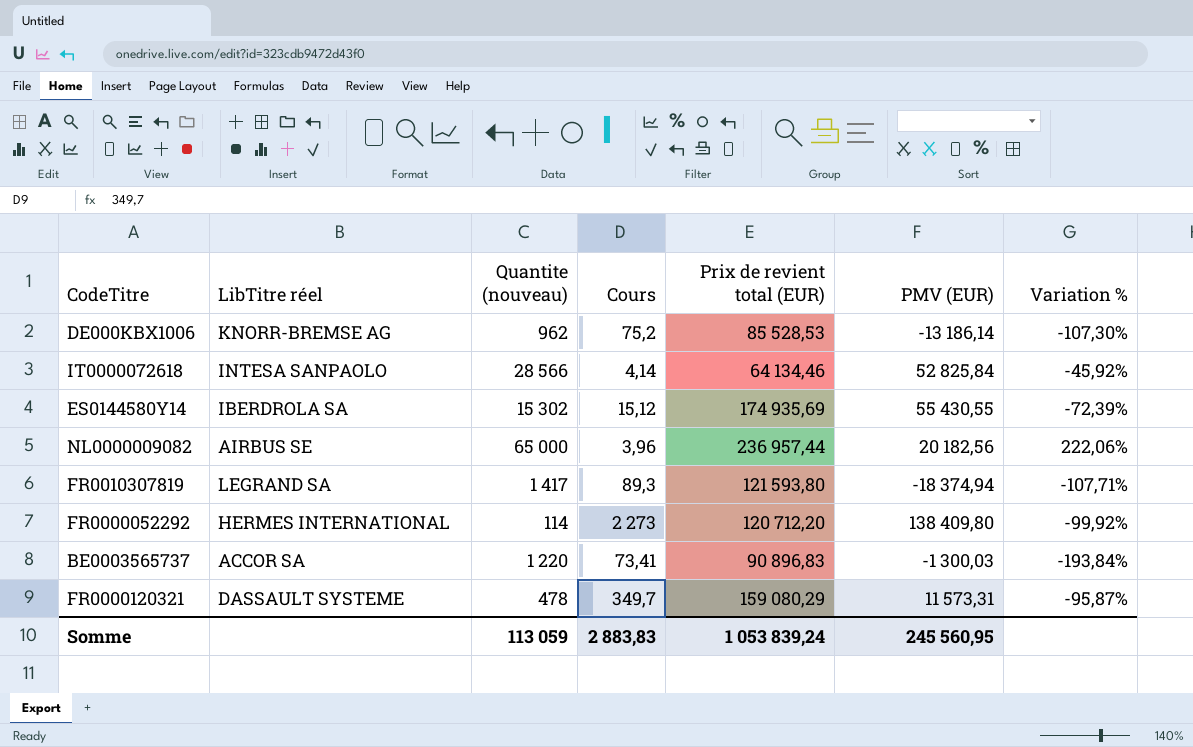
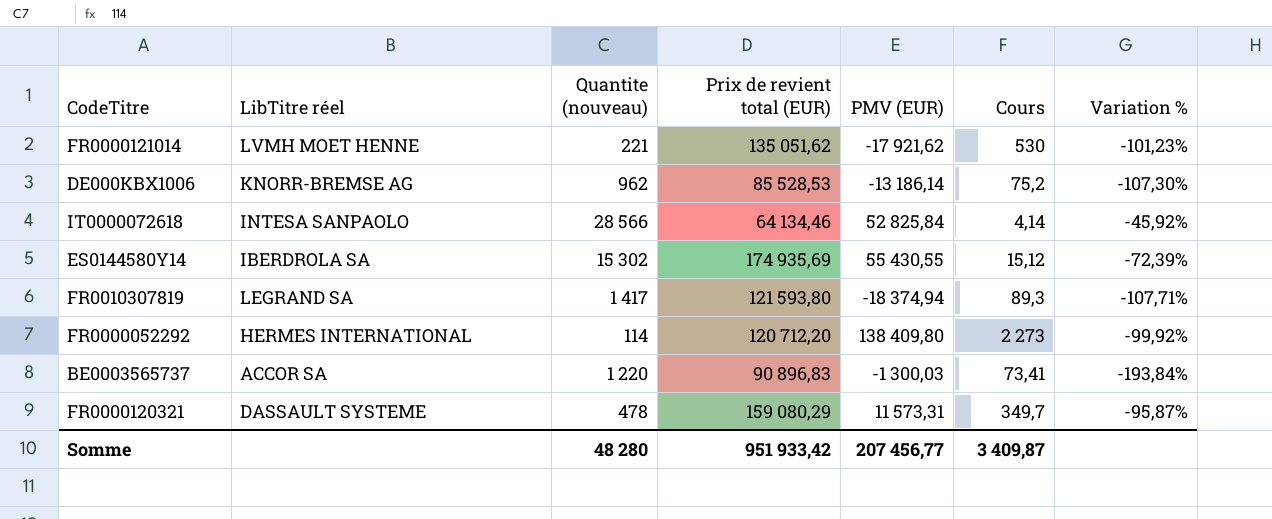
column Cours | position: 4 -> 6
row NL0000009082: AIRBUS SE | 65 000 | 3,96 | 236 957,44 | 20 182,56 | 222,06% -> none
row FR0000121014: none -> LVMH MOET HENNE | 221 | 135 051,62 | -17 921,62 | 530 | -101,23%
Somme | Quantite (nouveau): 113 059 -> 48 280
Somme | Prix de revient total (EUR): 1 053 839,24 -> 951 933,42
Somme | PMV (EUR): 245 560,95 -> 207 456,77
Somme | Cours: 2 883,83 -> 3 409,87

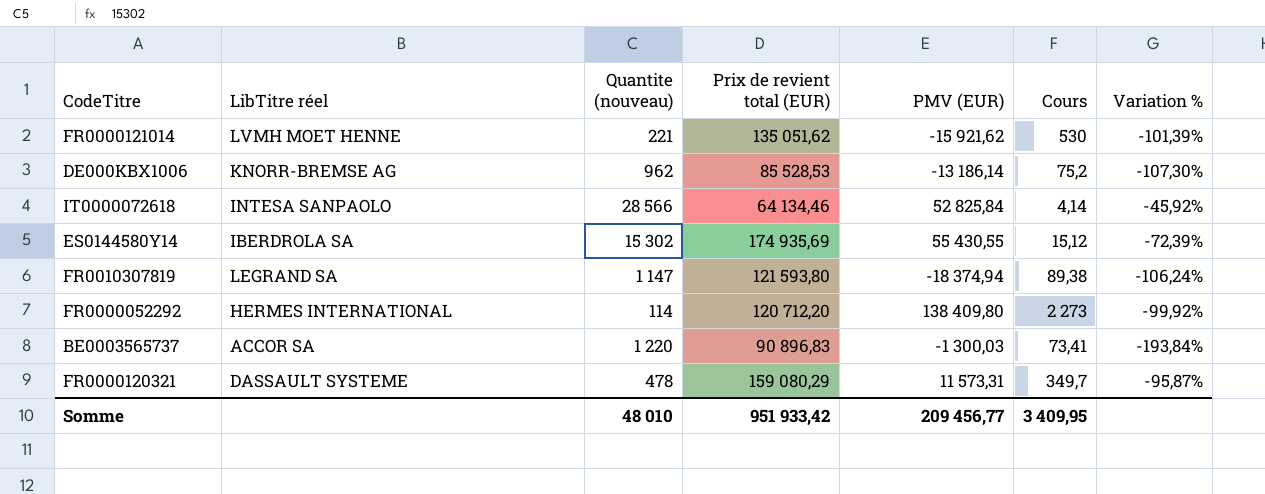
FR0000121014 | PMV (EUR): -17 921,62 -> -15 921,62
FR0000121014 | Variation %: -101,23% -> -101,39%
FR0010307819 | Quantite (nouveau): 1 417 -> 1 147
FR0010307819 | Cours: 89,3 -> 89,38
FR0010307819 | Variation %: -107,71% -> -106,24%
Somme | Quantite (nouveau): 48 280 -> 48 010
Somme | PMV (EUR): 207 456,77 -> 209 456,77
Somme | Cours: 3 409,87 -> 3 409,95

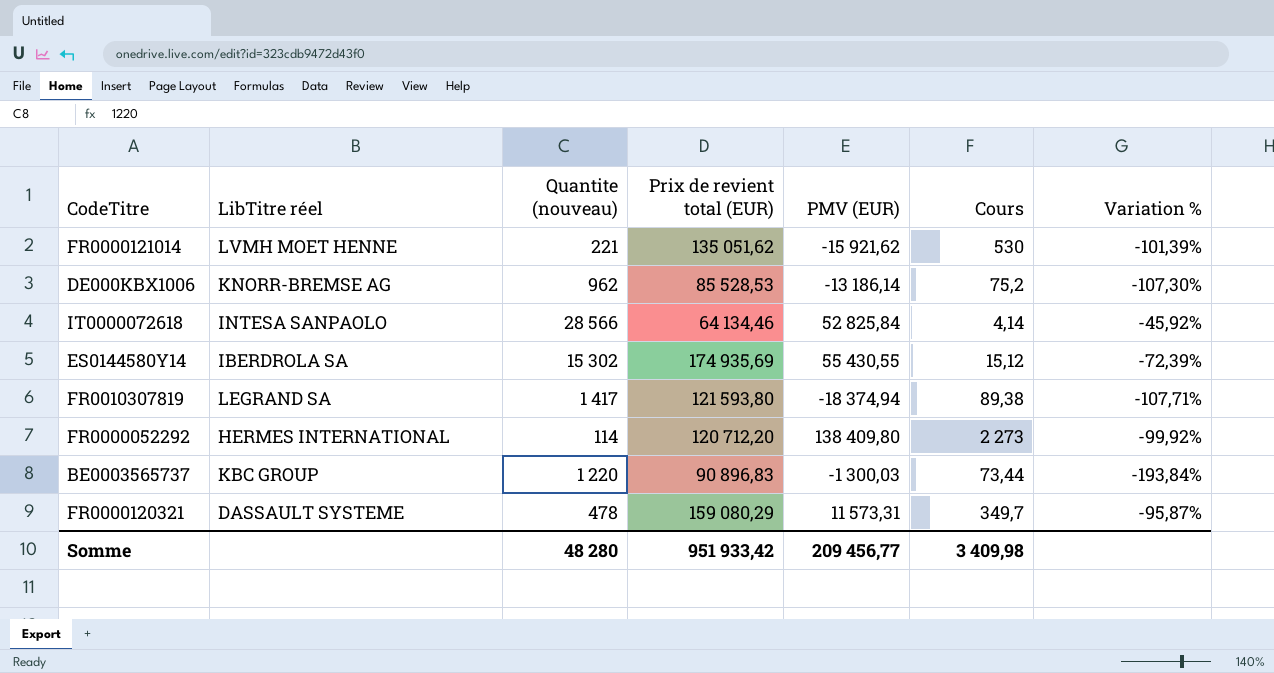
FR0010307819 | Quantite (nouveau): 1 147 -> 1 417
FR0010307819 | Variation %: -106,24% -> -107,71%
BE0003565737 | LibTitre réel: ACCOR SA -> KBC GROUP
BE0003565737 | Cours: 73,41 -> 73,44
Somme | Quantite (nouveau): 48 010 -> 48 280
Somme | Cours: 3 409,95 -> 3 409,98

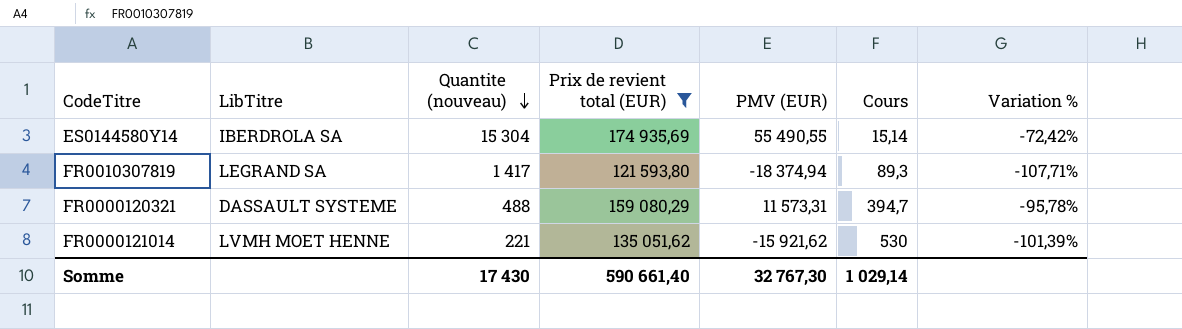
filter: none -> Prix de revient total (EUR) >= 121 593,80
row order: none -> Quantite (nouveau) descending
column name: LibTitre réel -> LibTitre
ES0144580Y14 | Quantite (nouveau): 15 302 -> 15 304
ES0144580Y14 | PMV (EUR): 55 430,55 -> 55 490,55
ES0144580Y14 | Cours: 15,12 -> 15,14
ES0144580Y14 | Variation %: -72,39% -> -72,42%
FR0010307819 | Cours: 89,38 -> 89,3
FR0000120321 | Quantite (nouveau): 478 -> 488
FR0000120321 | Cours: 349,7 -> 394,7
FR0000120321 | Variation %: -95,87% -> -95,78%
Somme | Quantite (nouveau): 48 280 -> 17 430
Somme | Prix de revient total (EUR): 951 933,42 -> 590 661,40
Somme | PMV (EUR): 209 456,77 -> 32 767,30
Somme | Cours: 3 409,98 -> 1 029,14

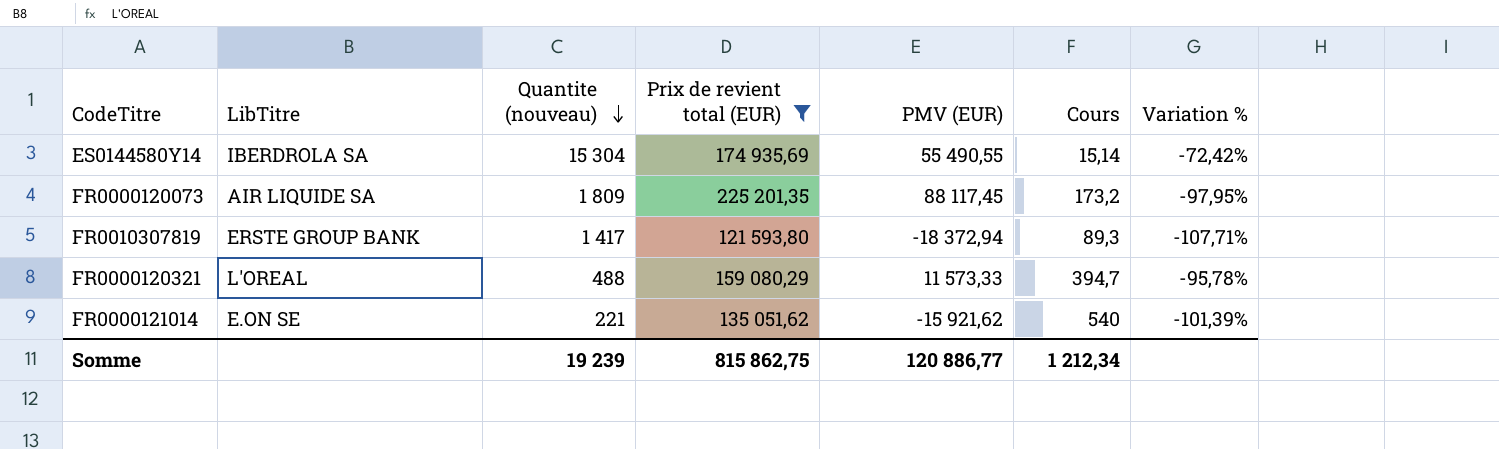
row FR0000120073: none -> AIR LIQUIDE SA | 1 809 | 225 201,35 | 88 117,45 | 173,2 | -97,95%
FR0010307819 | LibTitre: LEGRAND SA -> ERSTE GROUP BANK
FR0010307819 | PMV (EUR): -18 374,94 -> -18 372,94
FR0000120321 | LibTitre: DASSAULT SYSTEME -> L'OREAL
FR0000120321 | PMV (EUR): 11 573,31 -> 11 573,33
FR0000121014 | LibTitre: LVMH MOET HENNE -> E.ON SE
FR0000121014 | Cours: 530 -> 540
Somme | Quantite (nouveau): 17 430 -> 19 239
Somme | Prix de revient total (EUR): 590 661,40 -> 815 862,75
Somme | PMV (EUR): 32 767,30 -> 120 886,77
Somme | Cours: 1 029,14 -> 1 212,34

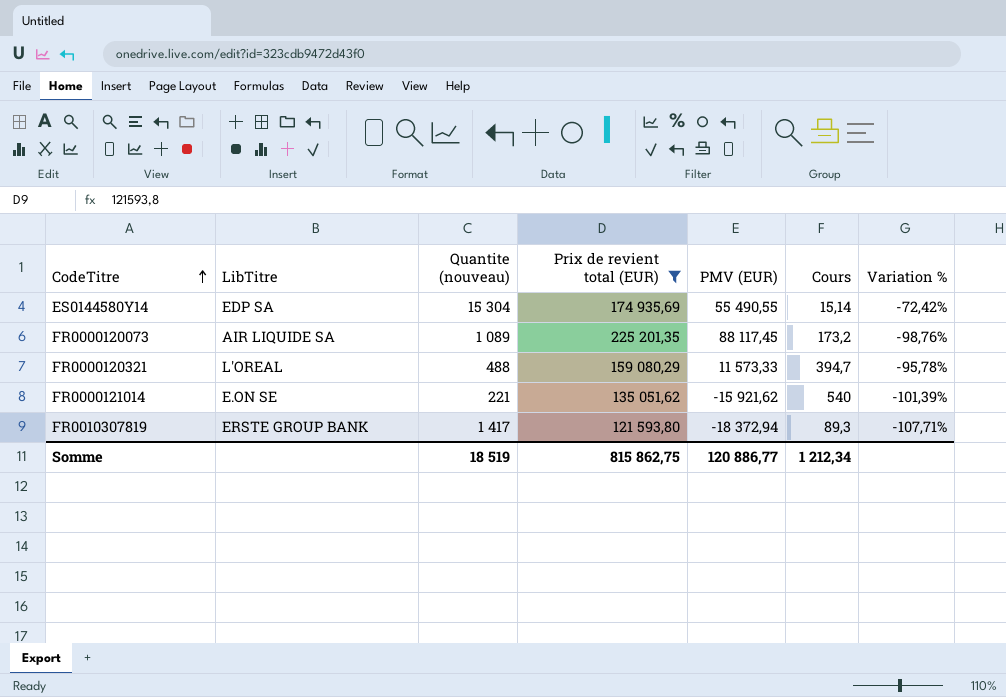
row order: Quantite (nouveau) descending -> CodeTitre ascending
ES0144580Y14 | LibTitre: IBERDROLA SA -> EDP SA
FR0000120073 | Quantite (nouveau): 1 809 -> 1 089
FR0000120073 | Variation %: -97,95% -> -98,76%
Somme | Quantite (nouveau): 19 239 -> 18 519

